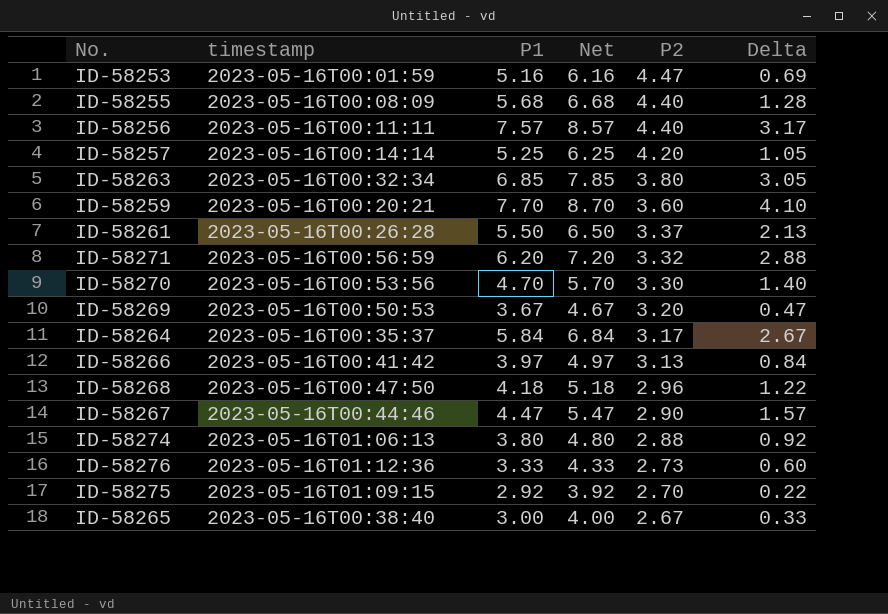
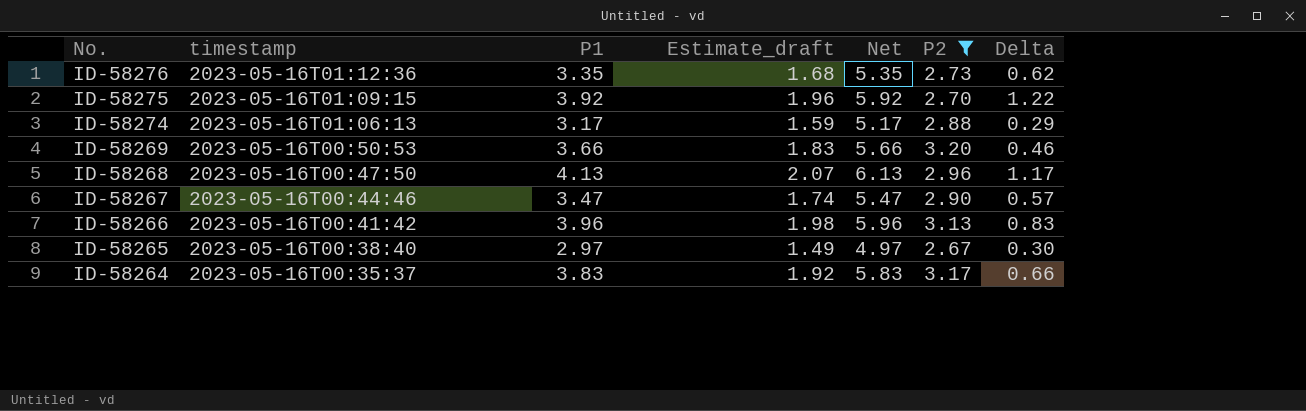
filter: none -> P2 <= 3.20
row order: P2 descending -> No. descending
column Estimate_draft | formula: none -> [P1] * 0.5
column Net | formula: [P1] + 1 -> [P1] + 2
ID-58276 | P1: 3.33 -> 3.35
ID-58276 | Delta: 0.60 -> 0.62
ID-58275 | P1: 2.92 -> 3.92
ID-58275 | Delta: 0.22 -> 1.22
ID-58274 | P1: 3.80 -> 3.17
ID-58274 | Delta: 0.92 -> 0.29
ID-58269 | P1: 3.67 -> 3.66
ID-58269 | Delta: 0.47 -> 0.46
ID-58268 | P1: 4.18 -> 4.13
ID-58268 | Delta: 1.22 -> 1.17
ID-58267 | P1: 4.47 -> 3.47
ID-58267 | Delta: 1.57 -> 0.57
ID-58266 | P1: 3.97 -> 3.96
ID-58266 | Delta: 0.84 -> 0.83
ID-58265 | P1: 3.00 -> 2.97
ID-58265 | Delta: 0.33 -> 0.30
ID-58264 | P1: 5.84 -> 3.83
ID-58264 | Delta: 2.67 -> 0.66

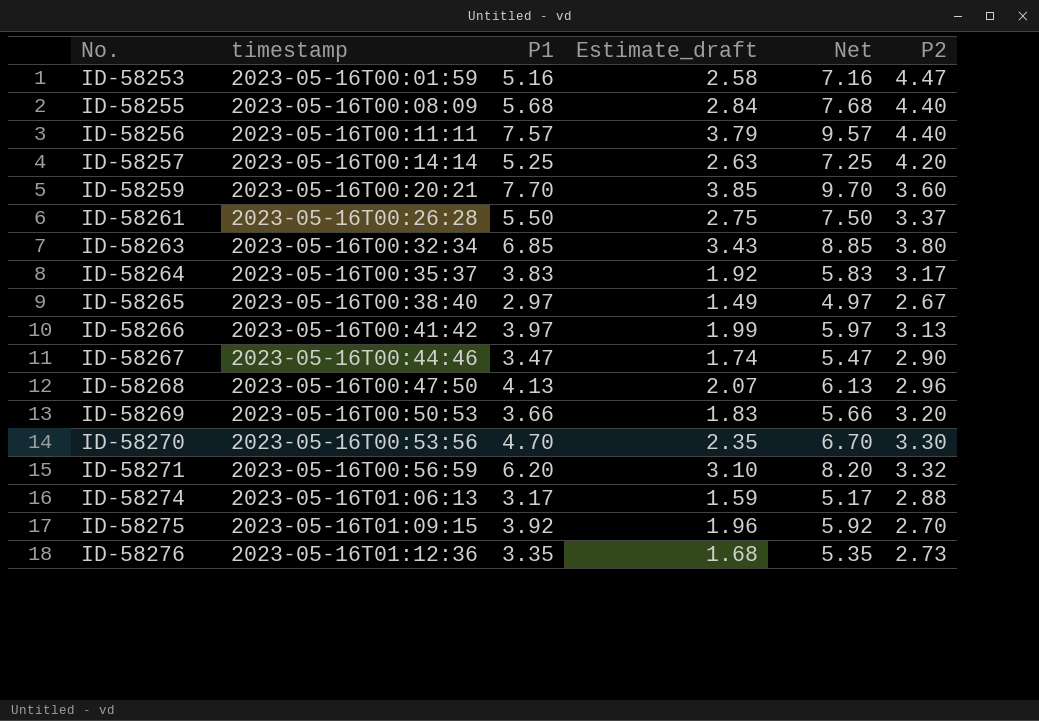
filter: P2 <= 3.20 -> none
row order: No. descending -> No. ascending
column Delta | formula: [P1] - [P2] -> none
ID-58266 | P1: 3.96 -> 3.97
ID-58266 | Estimate_draft: 1.98 -> 1.99
ID-58266 | Net: 5.96 -> 5.97

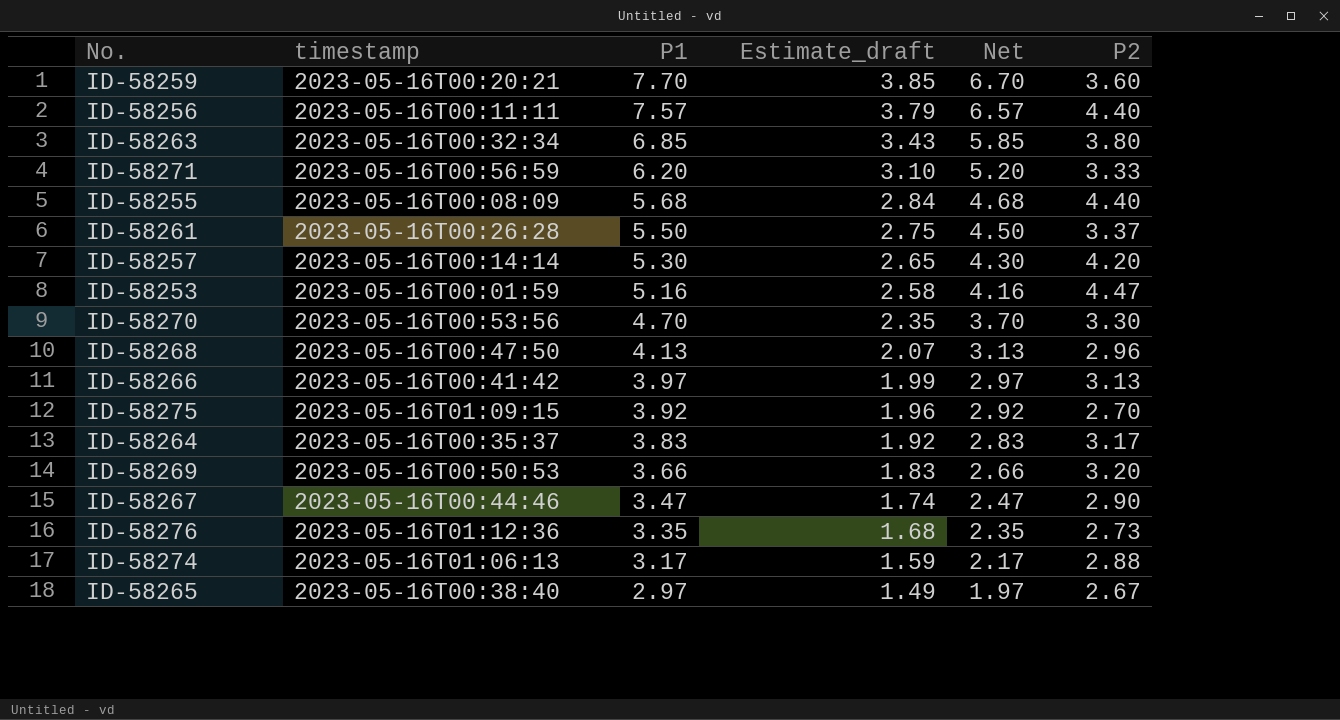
row order: No. ascending -> P1 descending
column Net | formula: [P1] + 2 -> [P1] - 1
ID-58271 | P2: 3.32 -> 3.33
ID-58257 | P1: 5.25 -> 5.30
ID-58257 | Estimate_draft: 2.63 -> 2.65

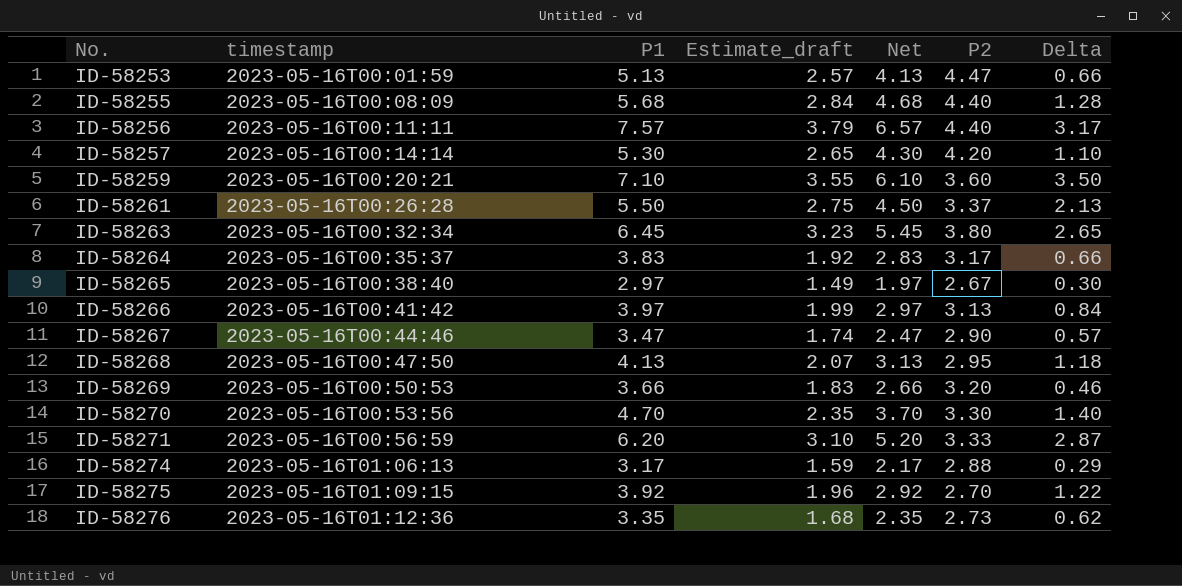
row order: P1 descending -> No. ascending
column Delta | formula: none -> [P1] - [P2]
ID-58253 | P1: 5.16 -> 5.13
ID-58253 | Estimate_draft: 2.58 -> 2.57
ID-58253 | Net: 4.16 -> 4.13
ID-58259 | P1: 7.70 -> 7.10
ID-58259 | Estimate_draft: 3.85 -> 3.55
ID-58259 | Net: 6.70 -> 6.10
ID-58263 | P1: 6.85 -> 6.45
ID-58263 | Estimate_draft: 3.43 -> 3.23
ID-58263 | Net: 5.85 -> 5.45
ID-58268 | P2: 2.96 -> 2.95

